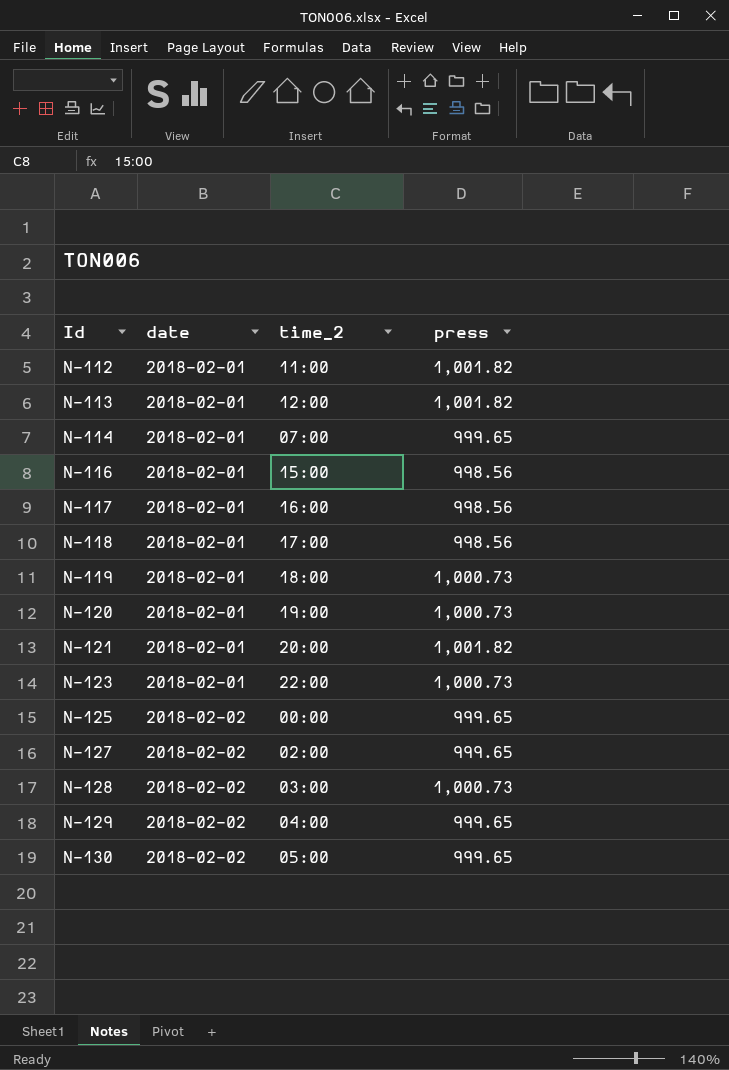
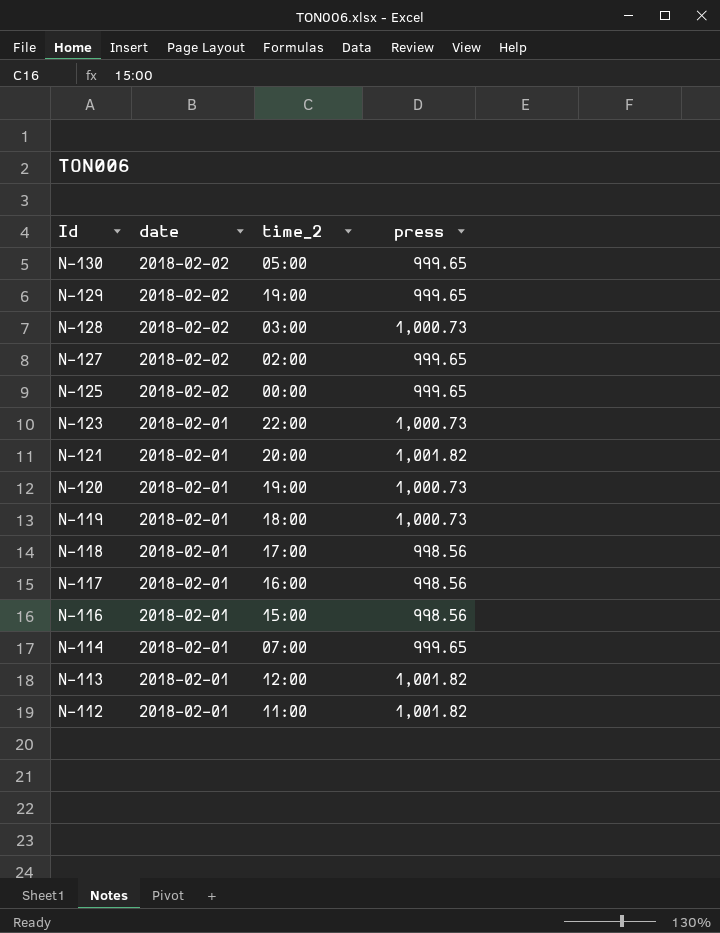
row order: Id ascending -> Id descending
N-129 | time_2: 04:00 -> 19:00

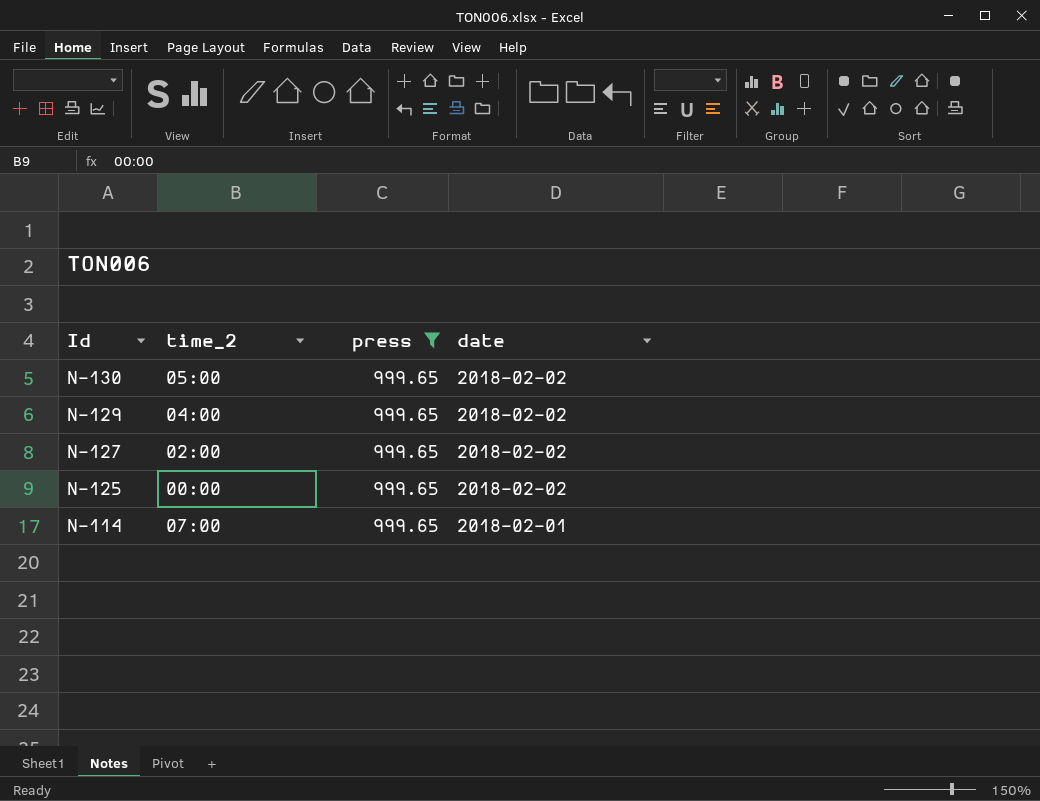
filter: none -> press = 999.65
column date | position: 2 -> 4
N-129 | time_2: 19:00 -> 04:00

